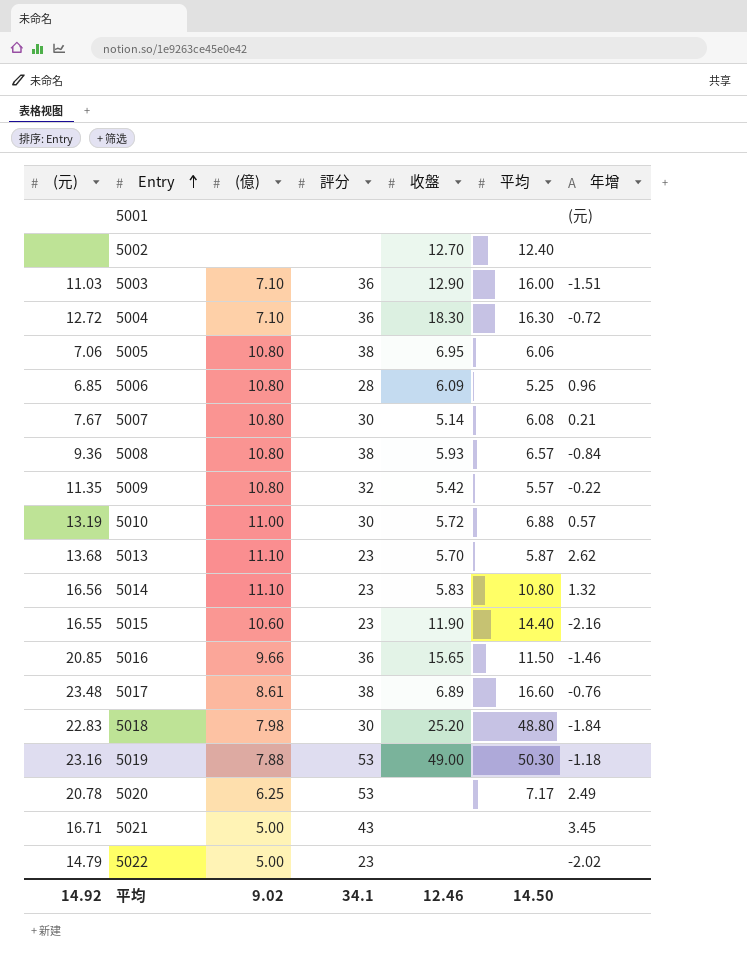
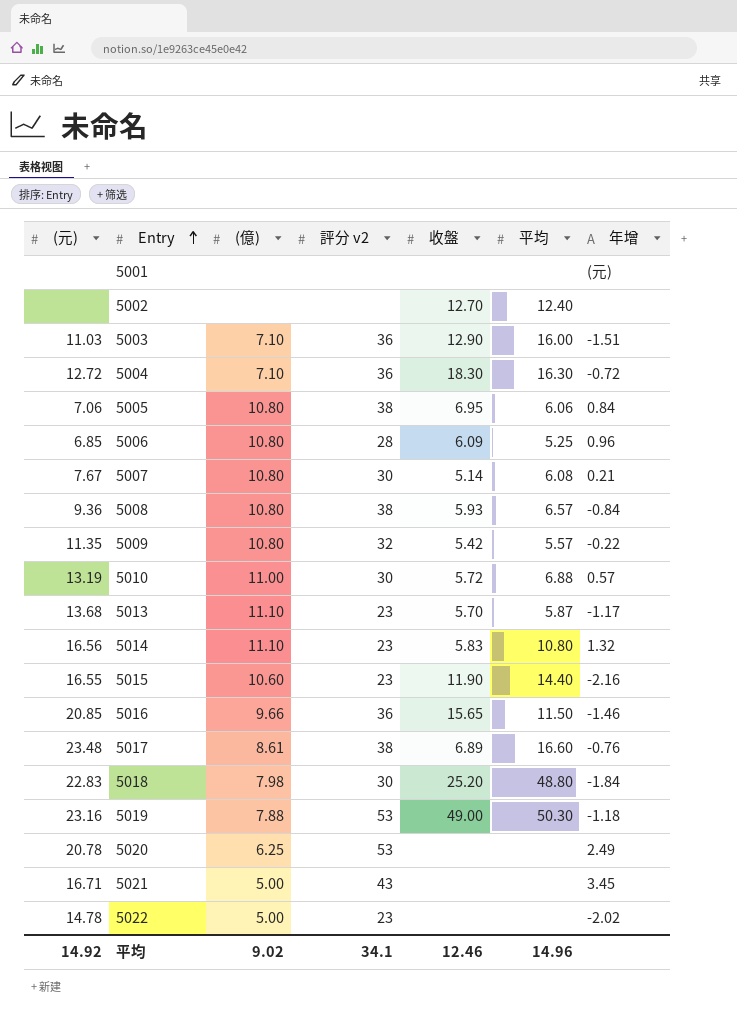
column name: 評分 -> 評分 v2
5005 | 年增: none -> 0.84
5013 | 年增: 2.62 -> -1.17
5020 | 平均: 7.17 -> none
5022 | (元): 14.79 -> 14.78
平均 | 平均: 14.50 -> 14.96

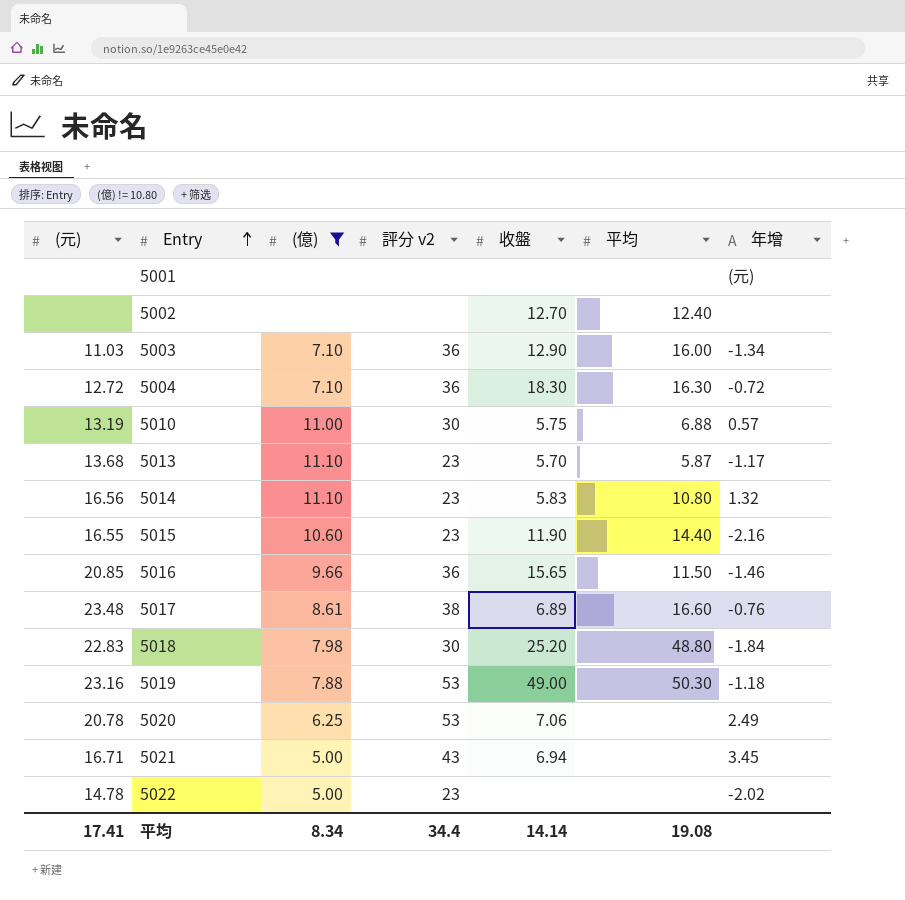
filter: none -> (億) != 10.80
5003 | 年增: -1.51 -> -1.34
5010 | 收盤: 5.72 -> 5.75
5020 | 收盤: none -> 7.06
5021 | 收盤: none -> 6.94
平均 | (元): 14.92 -> 17.41
平均 | (億): 9.02 -> 8.34
平均 | 評分 v2: 34.1 -> 34.4
平均 | 收盤: 12.46 -> 14.14
平均 | 平均: 14.96 -> 19.08

